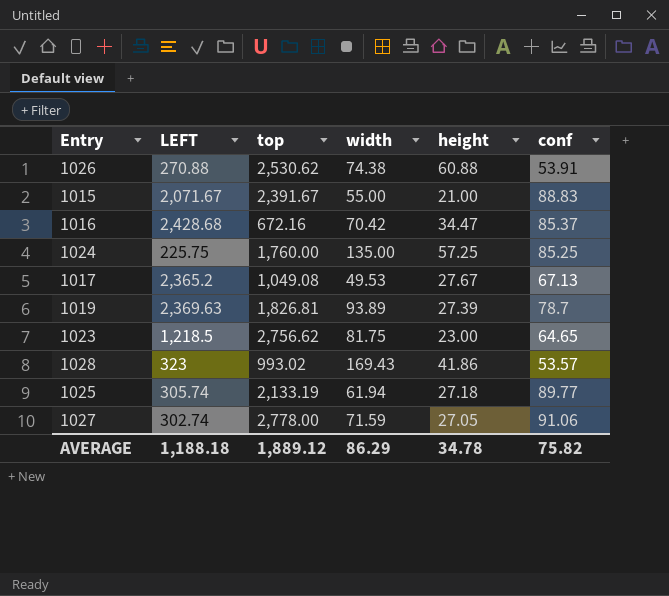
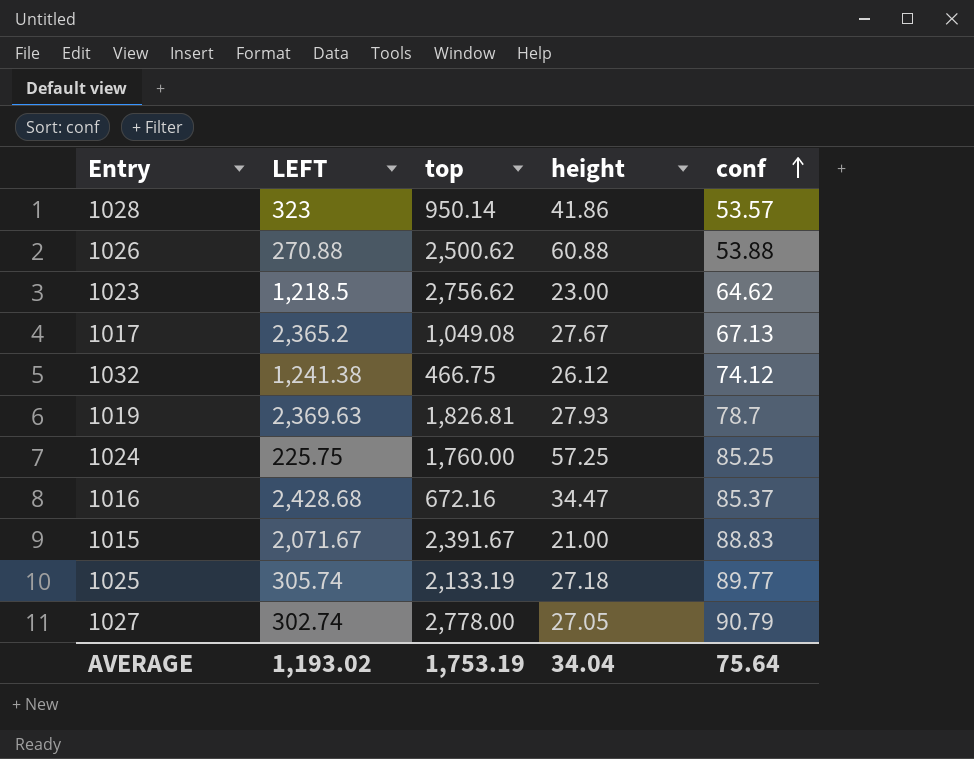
row order: none -> conf ascending
column width | position: 4 -> none
1028 | top: 993.02 -> 950.14
1026 | top: 2,530.62 -> 2,500.62
1026 | conf: 53.91 -> 53.88
1023 | conf: 64.65 -> 64.62
row 1032: none -> 1,241.38 | 466.75 | 26.12 | 74.12
1019 | height: 27.39 -> 27.93
1027 | conf: 91.06 -> 90.79
AVERAGE | LEFT: 1,188.18 -> 1,193.02
AVERAGE | top: 1,889.12 -> 1,753.19
AVERAGE | height: 34.78 -> 34.04
AVERAGE | conf: 75.82 -> 75.64

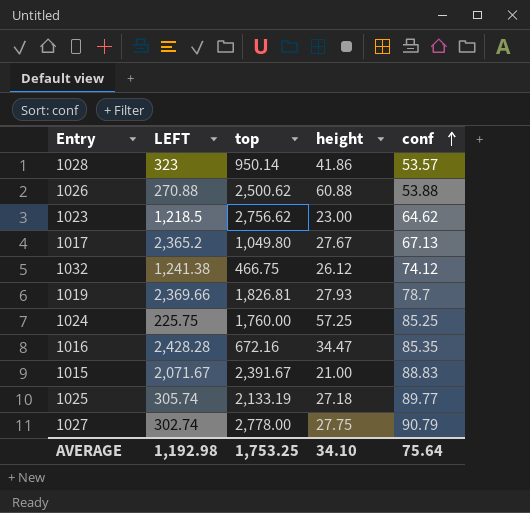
1017 | top: 1,049.08 -> 1,049.80
1019 | LEFT: 2,369.63 -> 2,369.66
1016 | LEFT: 2,428.68 -> 2,428.28
1016 | conf: 85.37 -> 85.35
1027 | height: 27.05 -> 27.75
AVERAGE | LEFT: 1,193.02 -> 1,192.98
AVERAGE | top: 1,753.19 -> 1,753.25
AVERAGE | height: 34.04 -> 34.10

